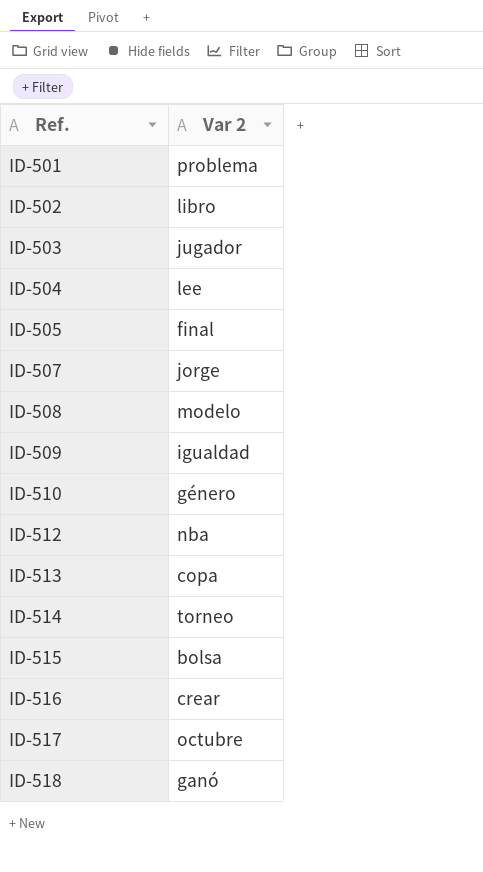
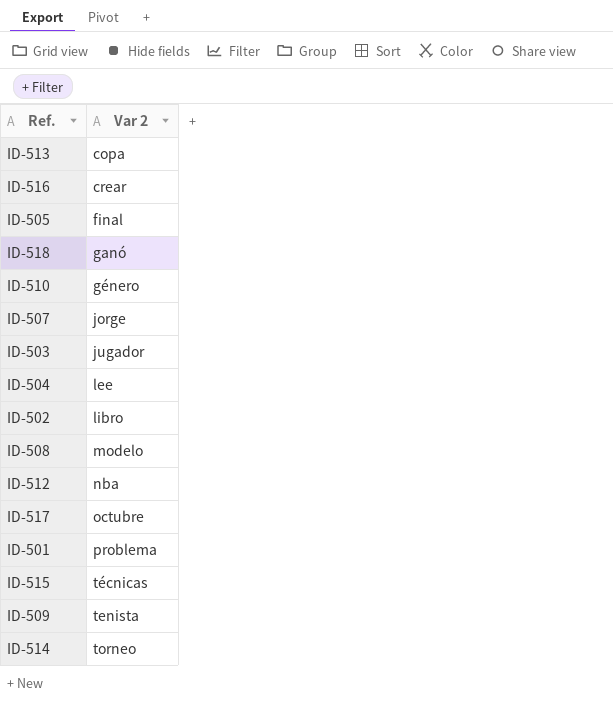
row order: Ref. ascending -> Var 2 ascending
ID-515 | Var 2: bolsa -> técnicas
ID-509 | Var 2: igualdad -> tenista

